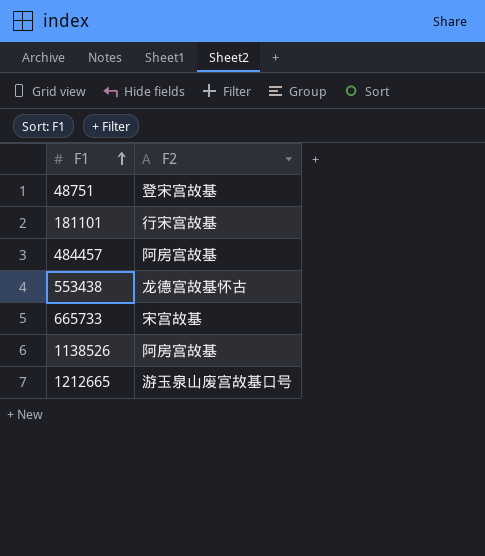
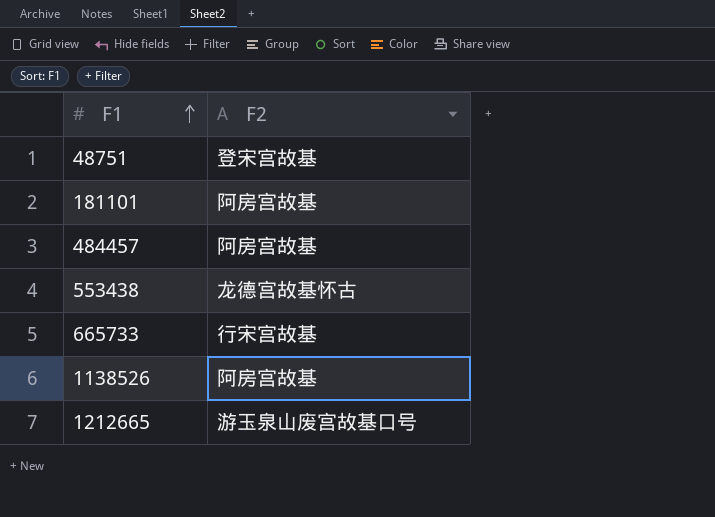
181101 | F2: 行宋宫故基 -> 阿房宫故基
665733 | F2: 宋宫故基 -> 行宋宫故基

